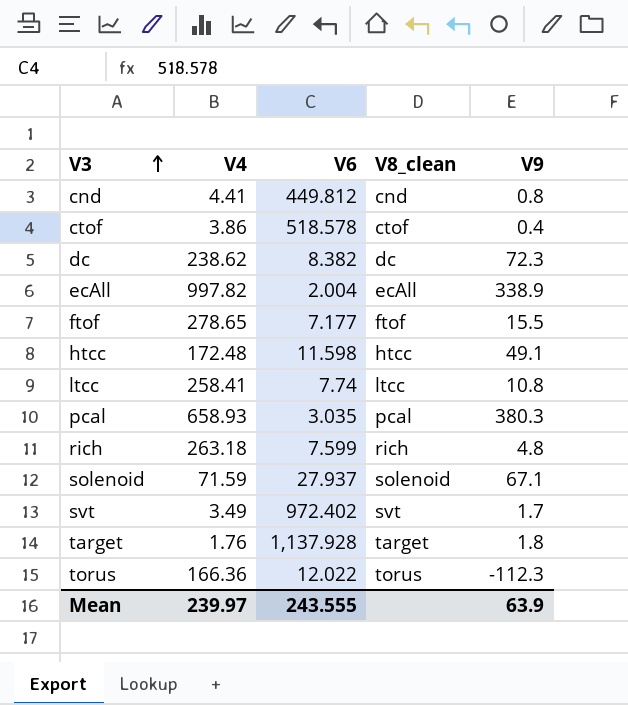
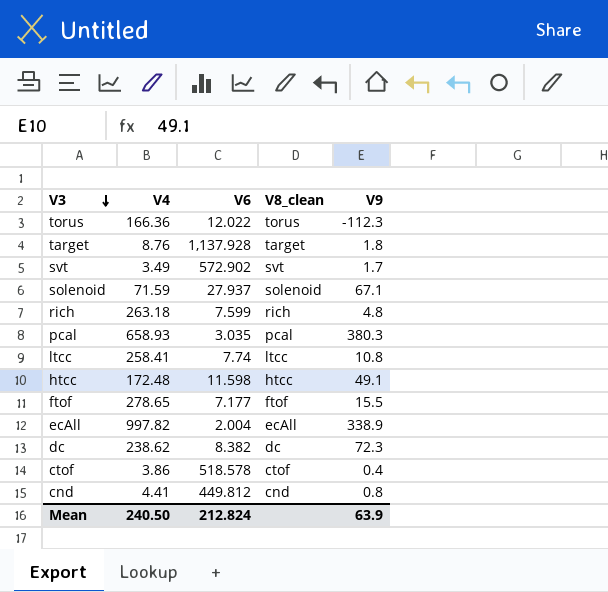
row order: V3 ascending -> V3 descending
target | V4: 1.76 -> 8.76
svt | V6: 972.402 -> 572.902
Mean | V4: 239.97 -> 240.50
Mean | V6: 243.555 -> 212.824

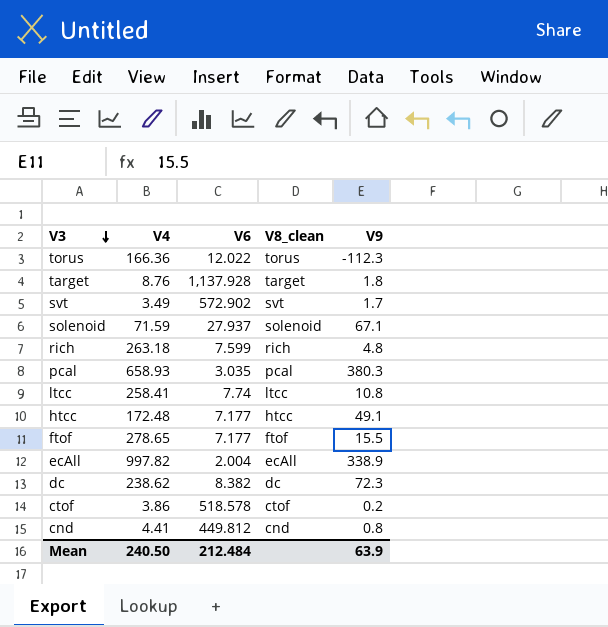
htcc | V6: 11.598 -> 7.177
ctof | V9: 0.4 -> 0.2
Mean | V6: 212.824 -> 212.484

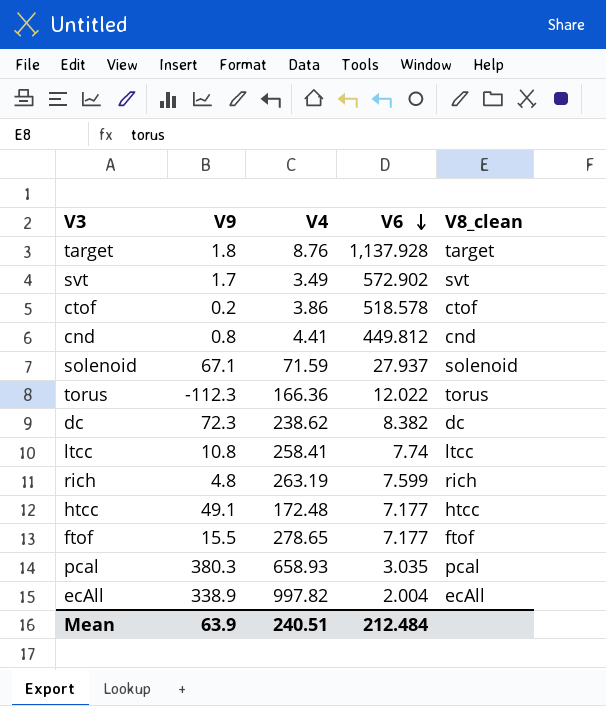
row order: V3 descending -> V6 descending
column V9 | position: 5 -> 2
rich | V4: 263.18 -> 263.19
Mean | V4: 240.50 -> 240.51

